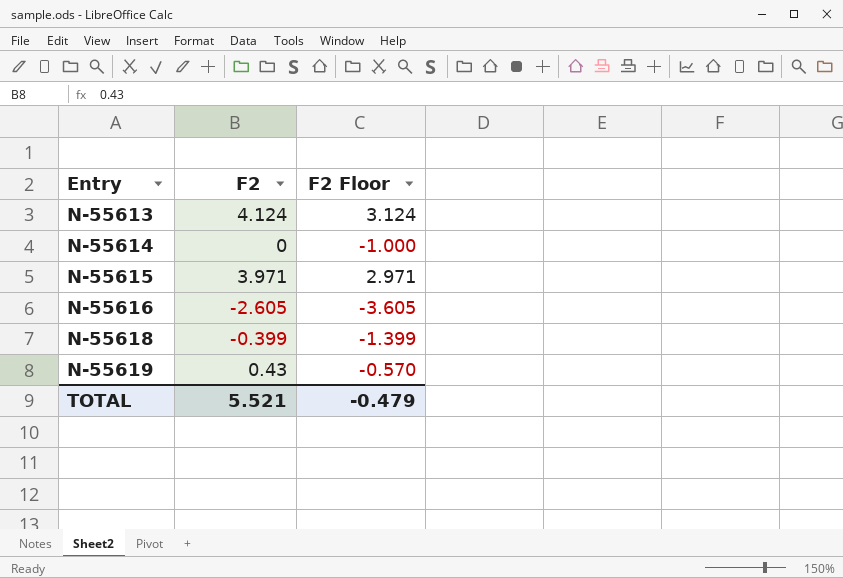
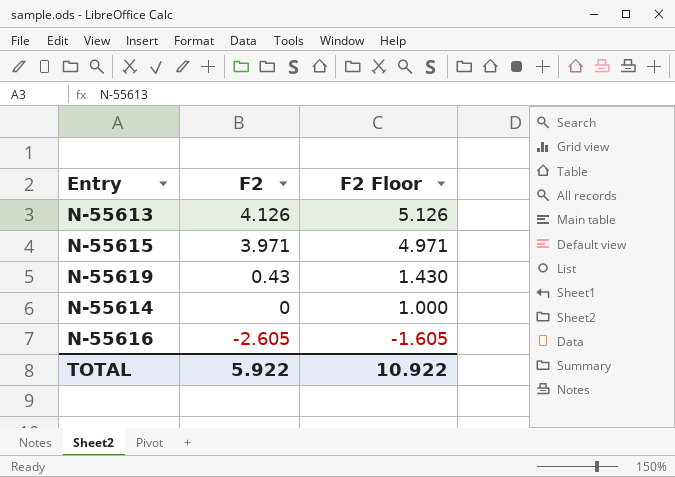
row order: Entry ascending -> F2 descending
column F2 Floor | formula: [F2] - 1 -> [F2] + 1
row N-55618: -0.399 | -1.399 -> none
N-55613 | F2: 4.124 -> 4.126
TOTAL | F2: 5.521 -> 5.922
TOTAL | F2 Floor: -0.479 -> 10.922

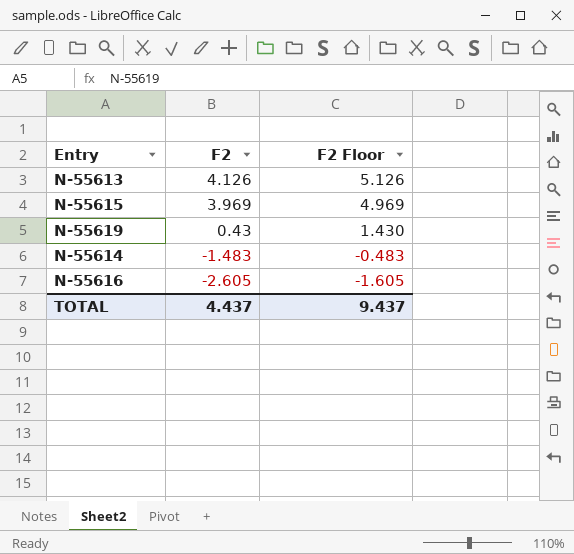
N-55615 | F2: 3.971 -> 3.969
N-55615 | F2 Floor: 4.971 -> 4.969
N-55614 | F2: 0 -> -1.483
N-55614 | F2 Floor: 1.000 -> -0.483
TOTAL | F2: 5.922 -> 4.437
TOTAL | F2 Floor: 10.922 -> 9.437

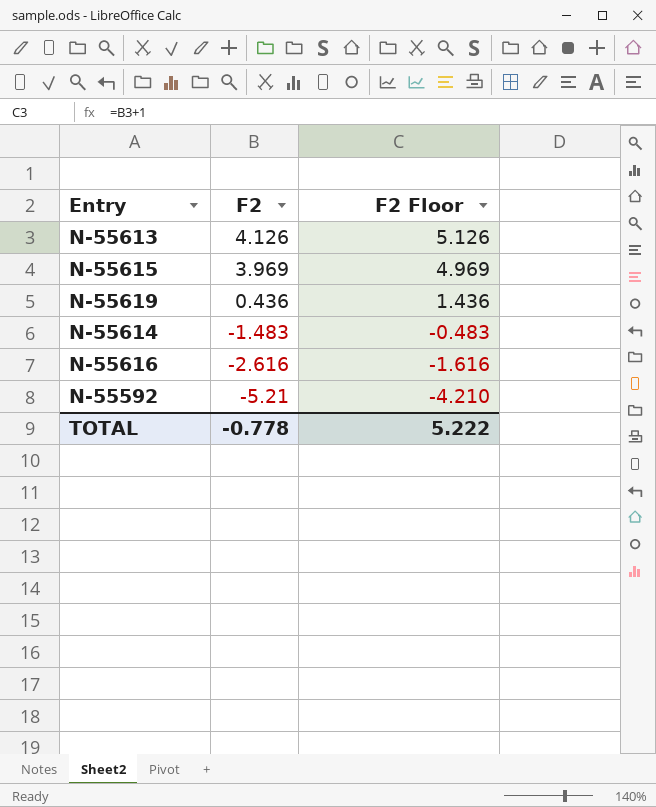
N-55619 | F2: 0.43 -> 0.436
N-55619 | F2 Floor: 1.430 -> 1.436
N-55616 | F2: -2.605 -> -2.616
N-55616 | F2 Floor: -1.605 -> -1.616
row N-55592: none -> -5.21 | -4.210
TOTAL | F2: 4.437 -> -0.778
TOTAL | F2 Floor: 9.437 -> 5.222

